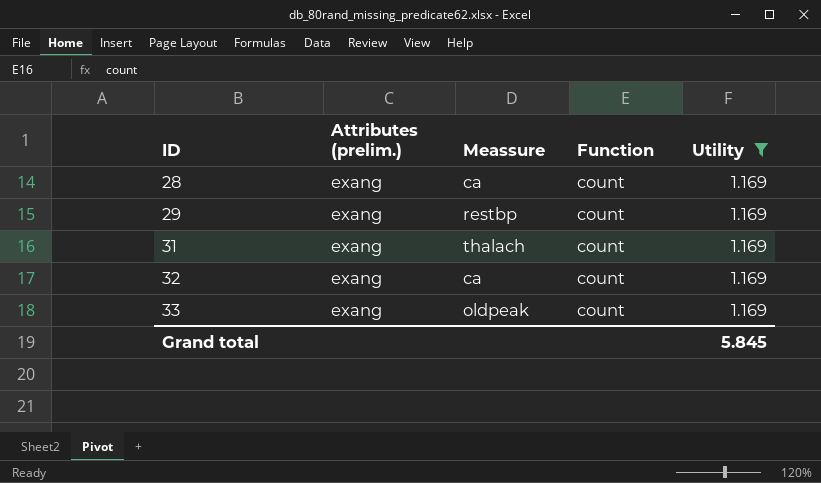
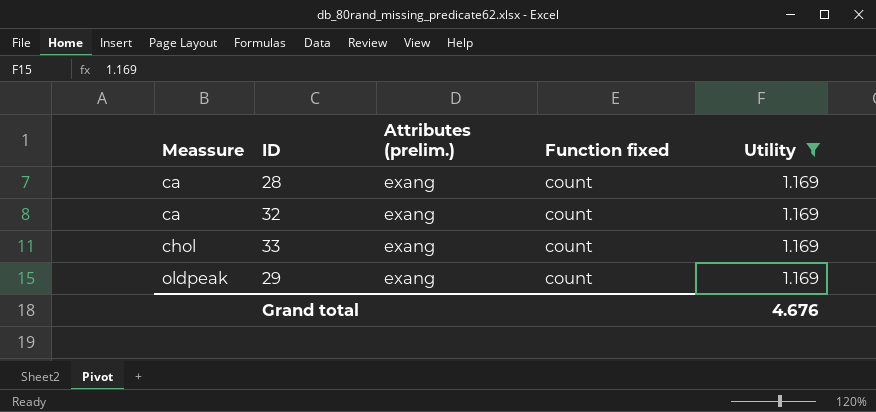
row order: ID ascending -> Meassure ascending
column Meassure | position: 3 -> 1
column name: Function -> Function fixed
row 31: exang | thalach | count | 1.169 -> none
33 | Meassure: oldpeak -> chol
29 | Meassure: restbp -> oldpeak
Grand total | Utility: 5.845 -> 4.676

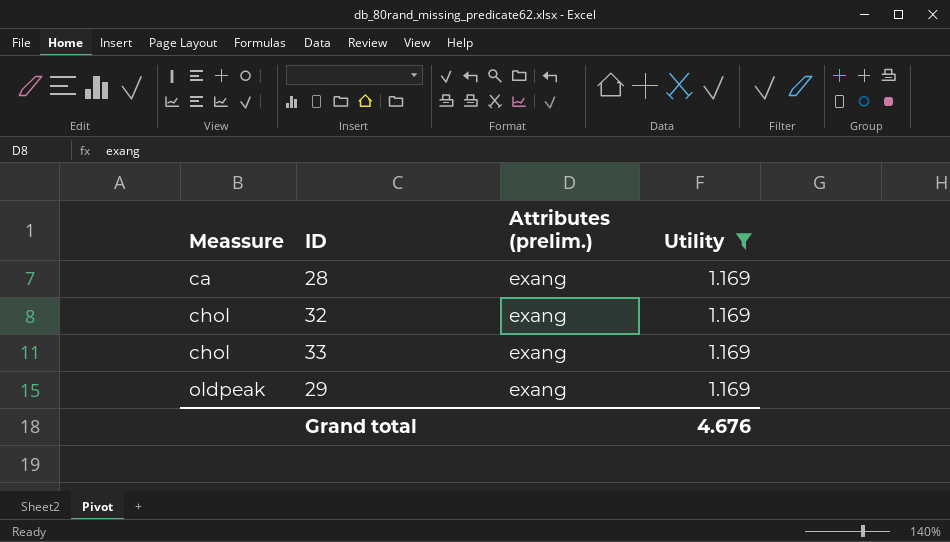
column Function fixed | position: 4 -> none
32 | Meassure: ca -> chol

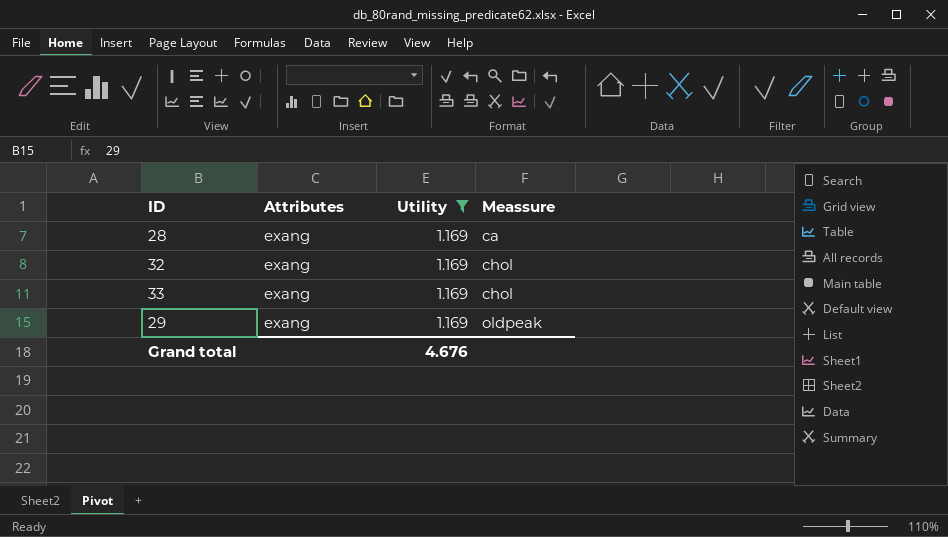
column name: Attributes (prelim.) -> Attributes
column Meassure | position: 1 -> 4

